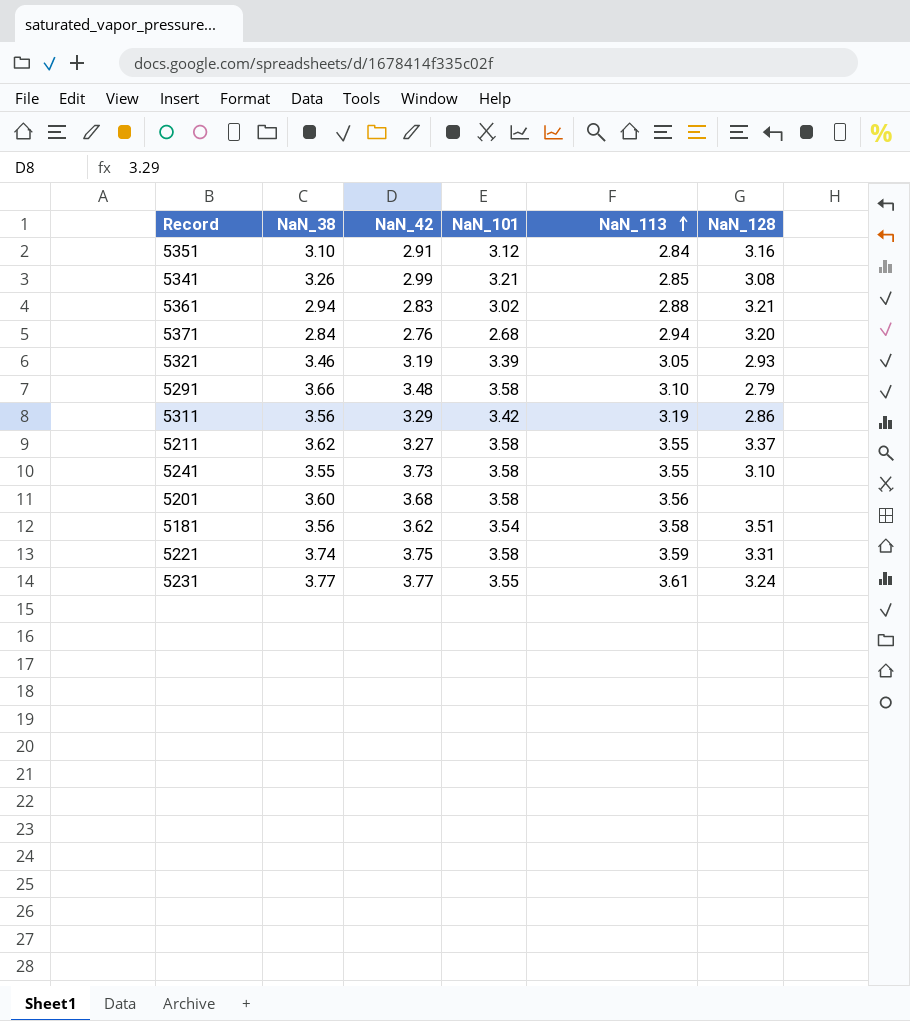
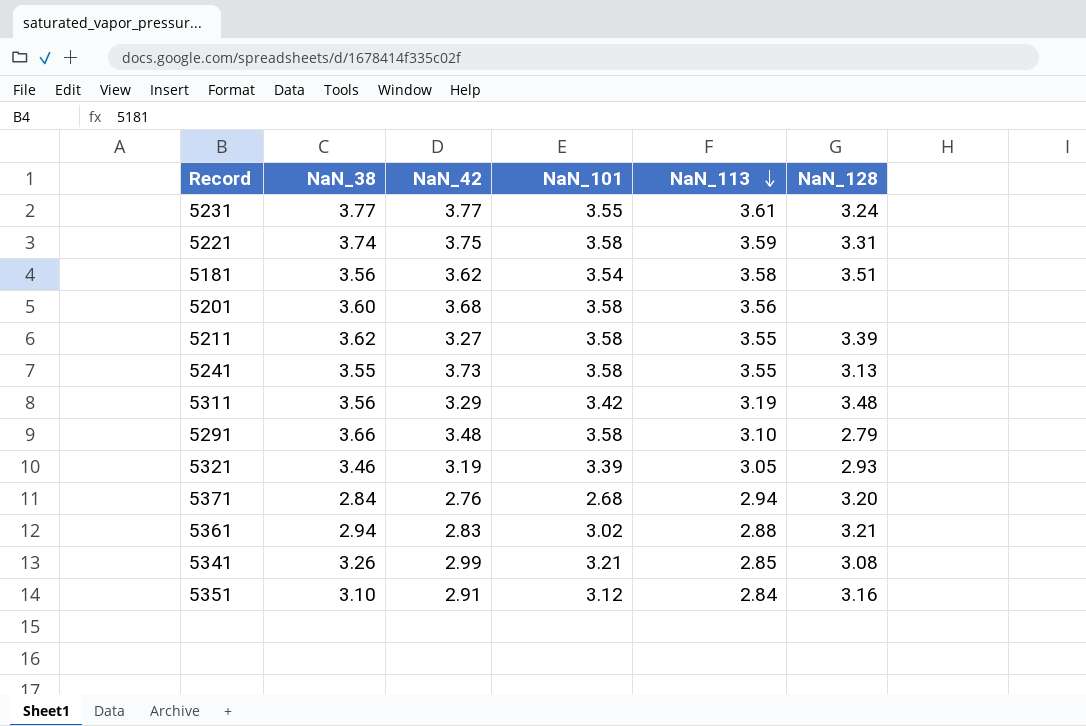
row order: NaN_113 ascending -> NaN_113 descending
5211 | NaN_128: 3.37 -> 3.39
5241 | NaN_128: 3.10 -> 3.13
5311 | NaN_128: 2.86 -> 3.48

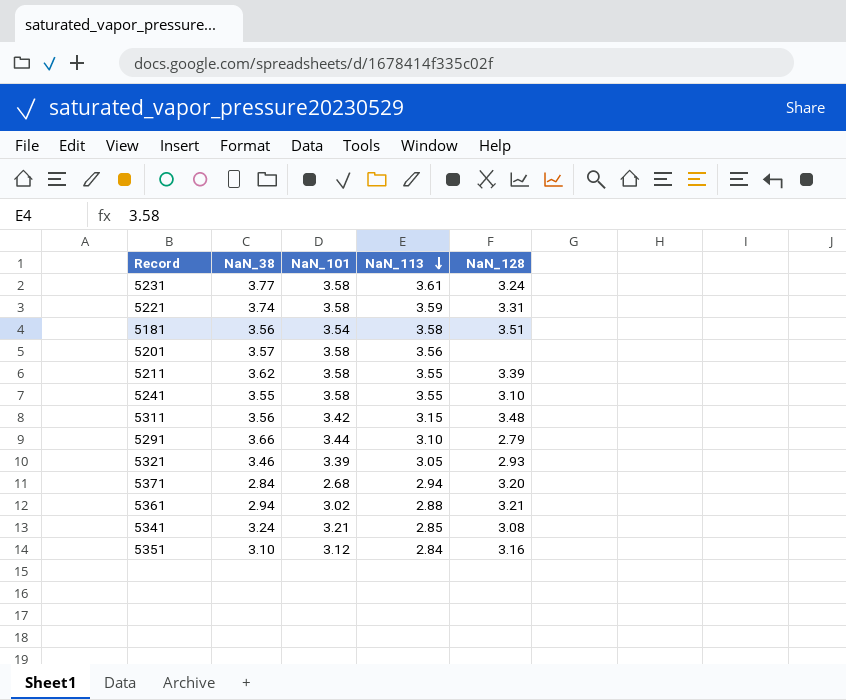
column NaN_42 | position: 3 -> none
5231 | NaN_101: 3.55 -> 3.58
5201 | NaN_38: 3.60 -> 3.57
5241 | NaN_128: 3.13 -> 3.10
5311 | NaN_113: 3.19 -> 3.15
5291 | NaN_101: 3.58 -> 3.44
5341 | NaN_38: 3.26 -> 3.24

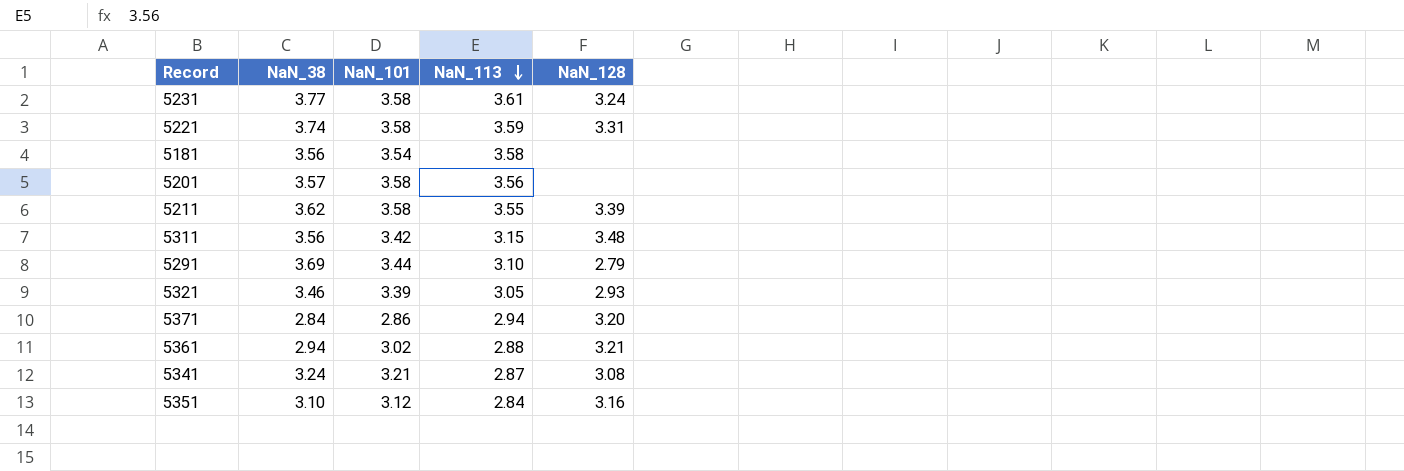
row 5241: 3.55 | 3.58 | 3.55 | 3.10 -> none
5181 | NaN_128: 3.51 -> none
5291 | NaN_38: 3.66 -> 3.69
5371 | NaN_101: 2.68 -> 2.86
5341 | NaN_113: 2.85 -> 2.87

